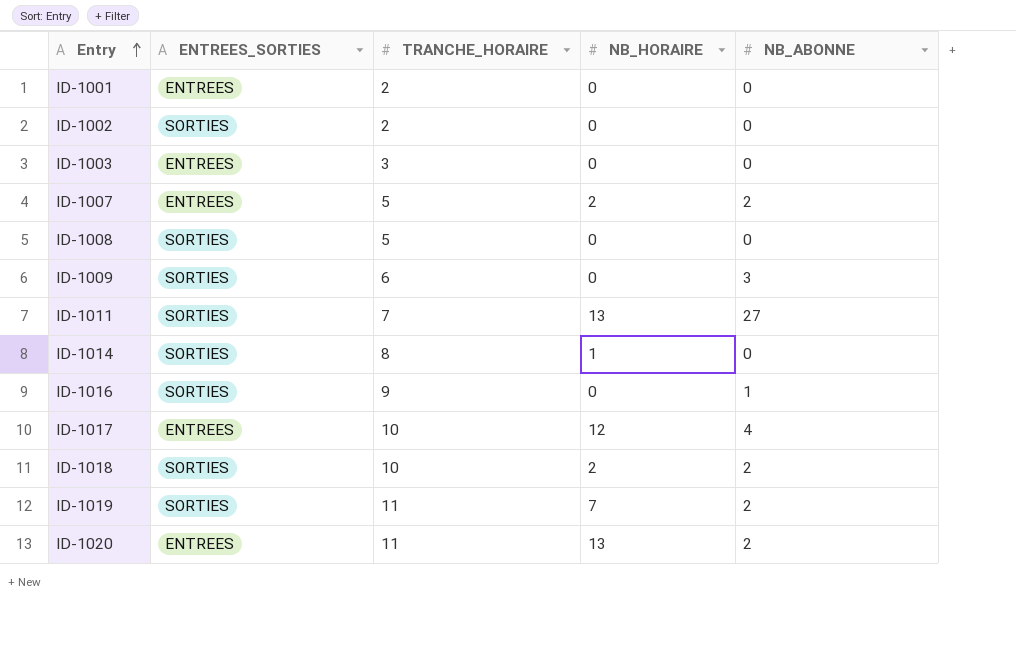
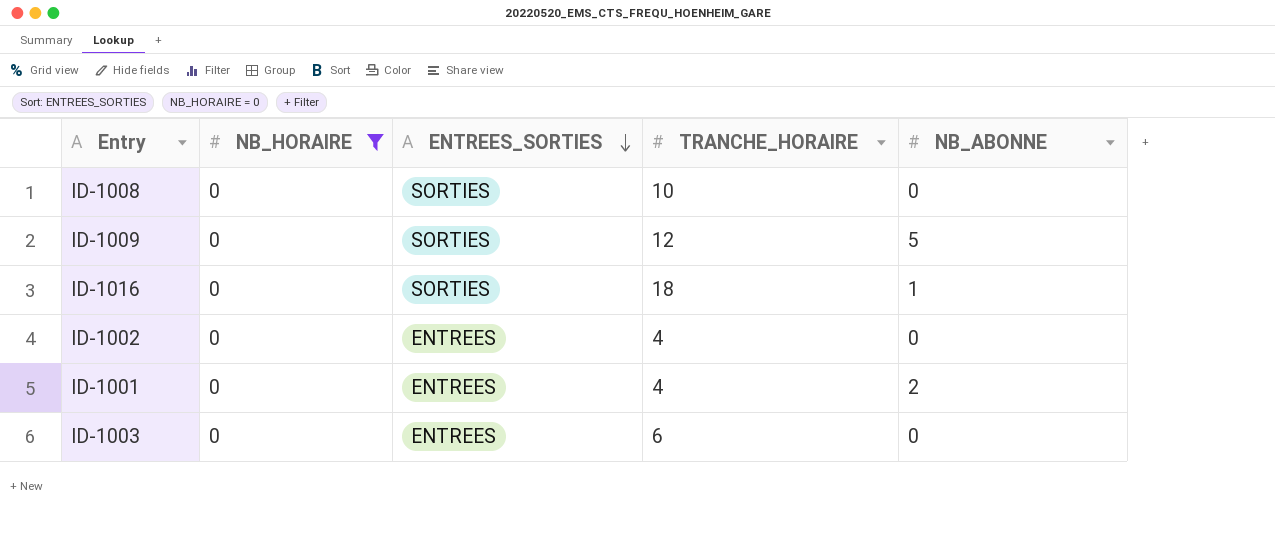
filter: none -> NB_HORAIRE = 0
row order: Entry ascending -> ENTREES_SORTIES descending
column NB_HORAIRE | position: 4 -> 2
ID-1008 | TRANCHE_HORAIRE: 5 -> 10
ID-1009 | TRANCHE_HORAIRE: 6 -> 12
ID-1009 | NB_ABONNE: 3 -> 5
ID-1016 | TRANCHE_HORAIRE: 9 -> 18
ID-1002 | ENTREES_SORTIES: SORTIES -> ENTREES
ID-1002 | TRANCHE_HORAIRE: 2 -> 4
ID-1001 | TRANCHE_HORAIRE: 2 -> 4
ID-1001 | NB_ABONNE: 0 -> 2
ID-1003 | TRANCHE_HORAIRE: 3 -> 6

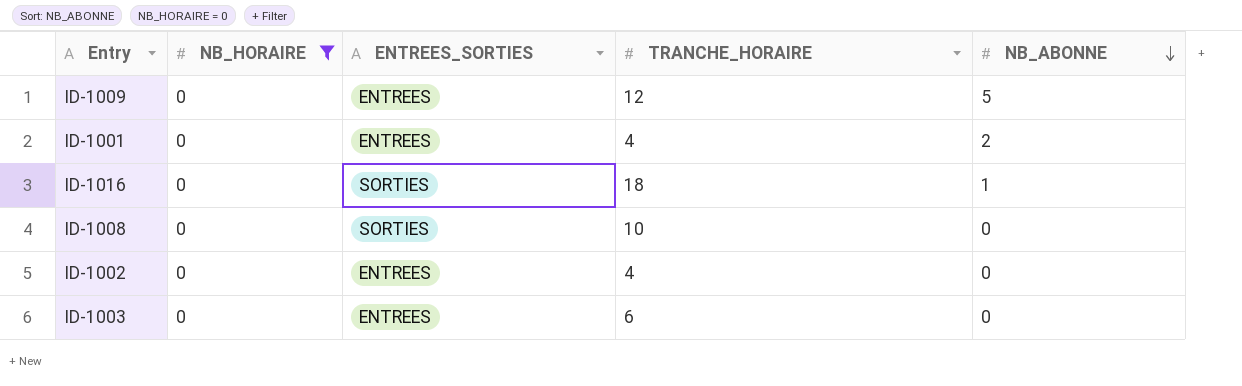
row order: ENTREES_SORTIES descending -> NB_ABONNE descending
ID-1009 | ENTREES_SORTIES: SORTIES -> ENTREES

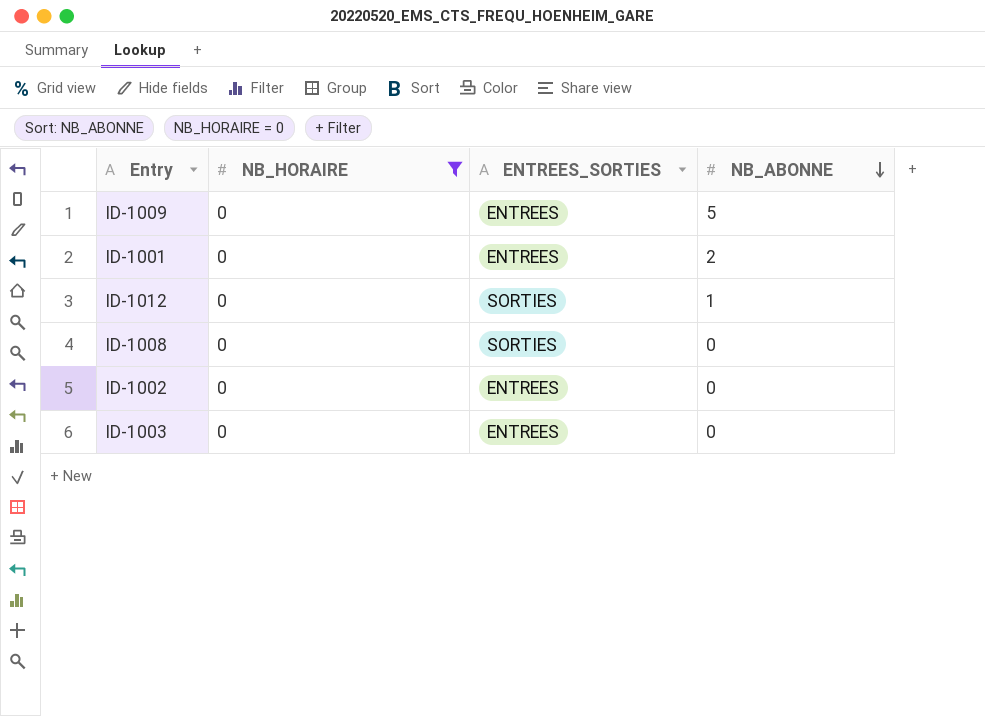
column TRANCHE_HORAIRE | position: 4 -> none
row ID-1016: 0 | SORTIES | 18 | 1 -> none
row ID-1012: none -> 0 | SORTIES | 1

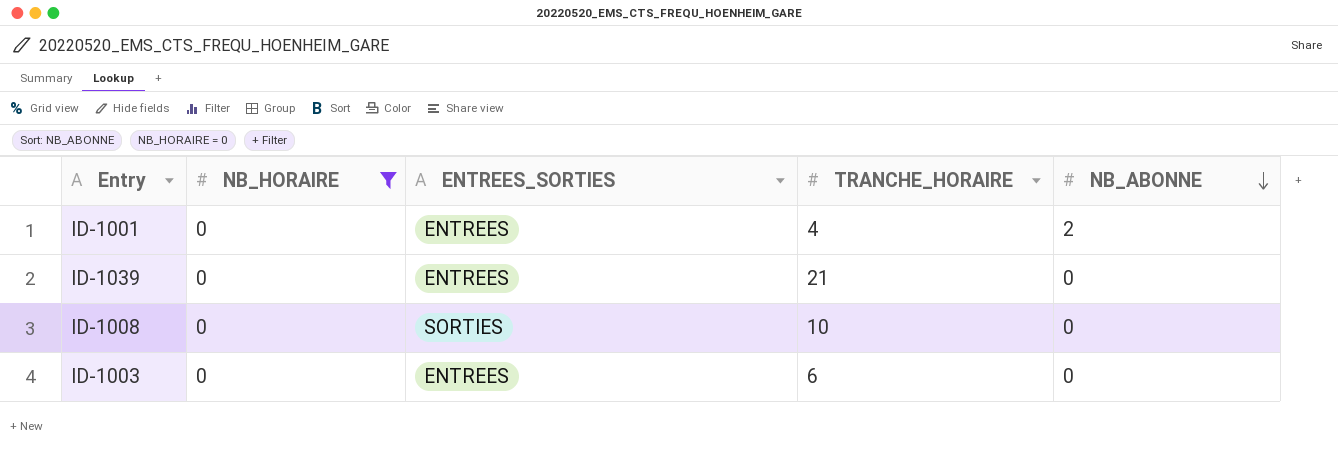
column TRANCHE_HORAIRE | position: none -> 4
row ID-1009: 0 | ENTREES | 5 -> none
row ID-1012: 0 | SORTIES | 1 -> none
row ID-1002: 0 | ENTREES | 0 -> none
row ID-1039: none -> 0 | ENTREES | 21 | 0

